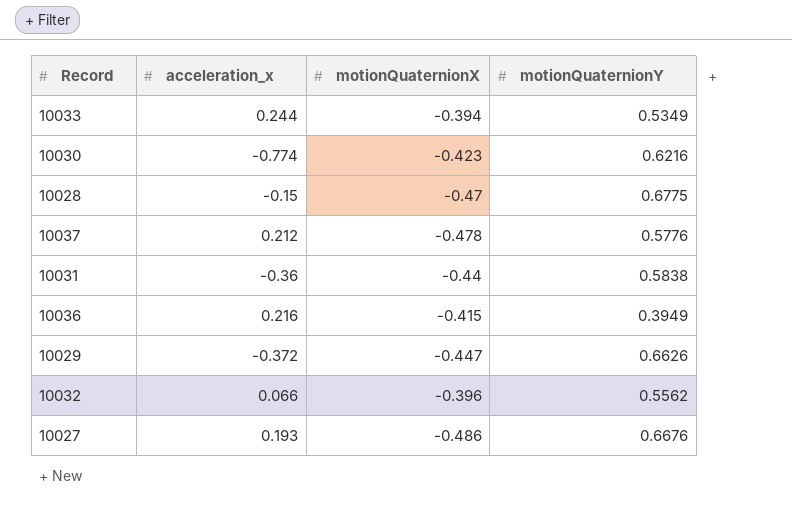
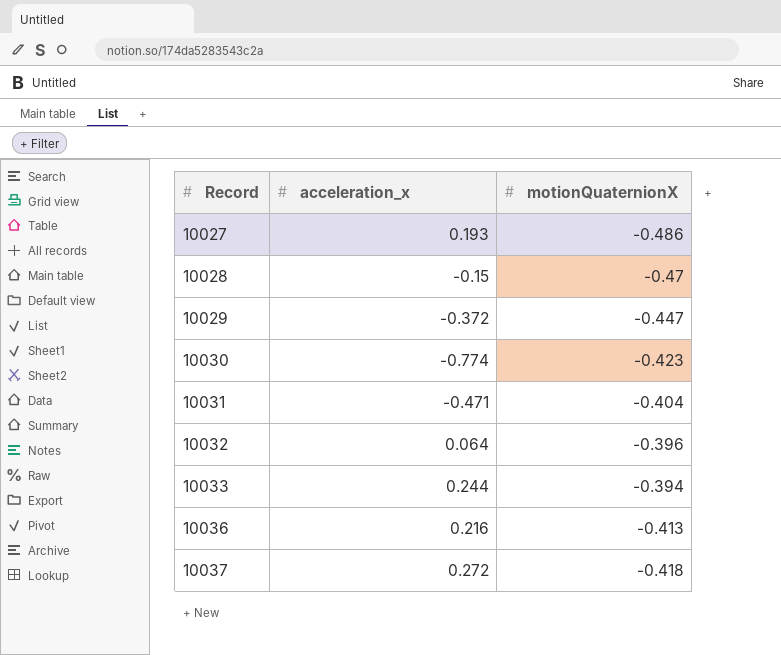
row order: none -> Record ascending
column motionQuaternionY | position: 4 -> none
10031 | acceleration_x: -0.36 -> -0.471
10031 | motionQuaternionX: -0.44 -> -0.404
10032 | acceleration_x: 0.066 -> 0.064
10036 | motionQuaternionX: -0.415 -> -0.413
10037 | acceleration_x: 0.212 -> 0.272
10037 | motionQuaternionX: -0.478 -> -0.418

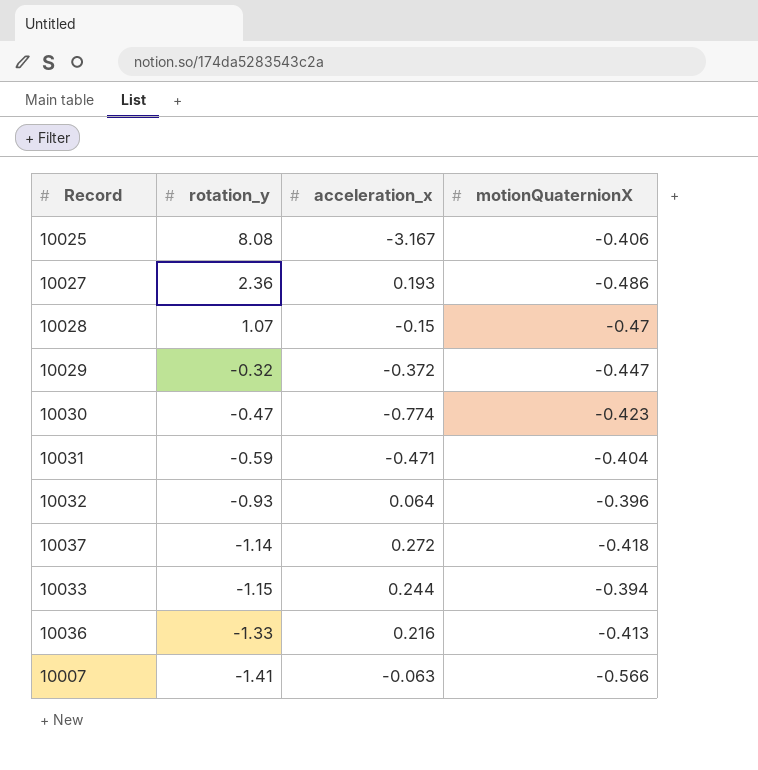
row order: Record ascending -> rotation_y descending
column rotation_y | position: none -> 2
row 10025: none -> 8.08 | -3.167 | -0.406
row 10007: none -> -1.41 | -0.063 | -0.566

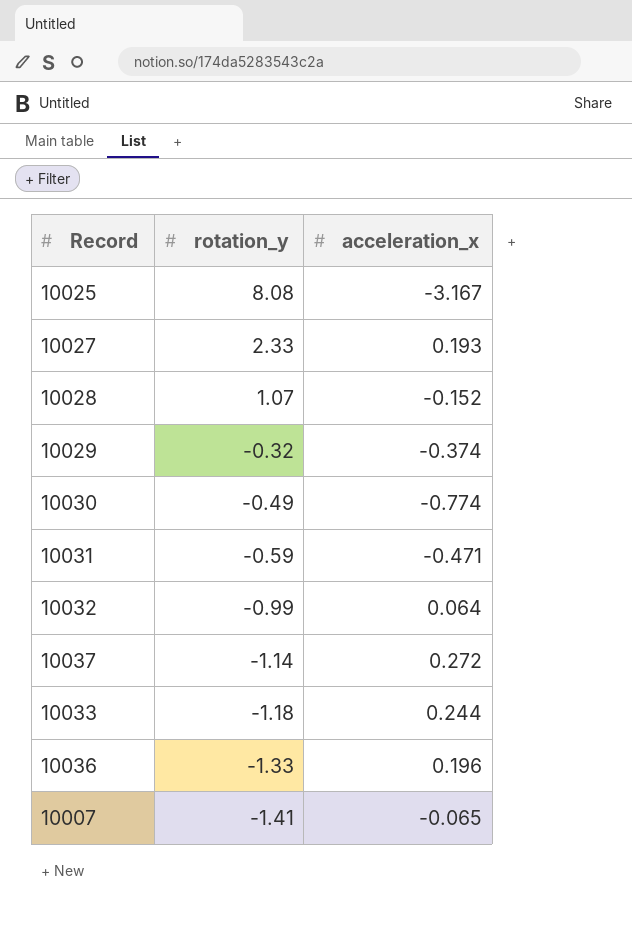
column motionQuaternionX | position: 4 -> none
10027 | rotation_y: 2.36 -> 2.33
10028 | acceleration_x: -0.15 -> -0.152
10029 | acceleration_x: -0.372 -> -0.374
10030 | rotation_y: -0.47 -> -0.49
10032 | rotation_y: -0.93 -> -0.99
10033 | rotation_y: -1.15 -> -1.18
10036 | acceleration_x: 0.216 -> 0.196
10007 | acceleration_x: -0.063 -> -0.065

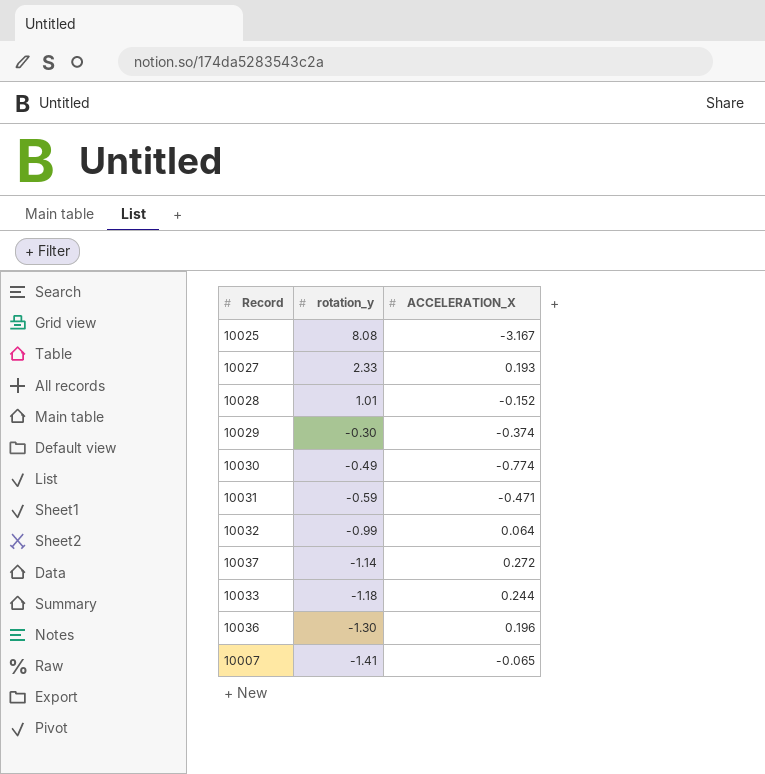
column name: acceleration_x -> ACCELERATION_X
10028 | rotation_y: 1.07 -> 1.01
10029 | rotation_y: -0.32 -> -0.30
10036 | rotation_y: -1.33 -> -1.30

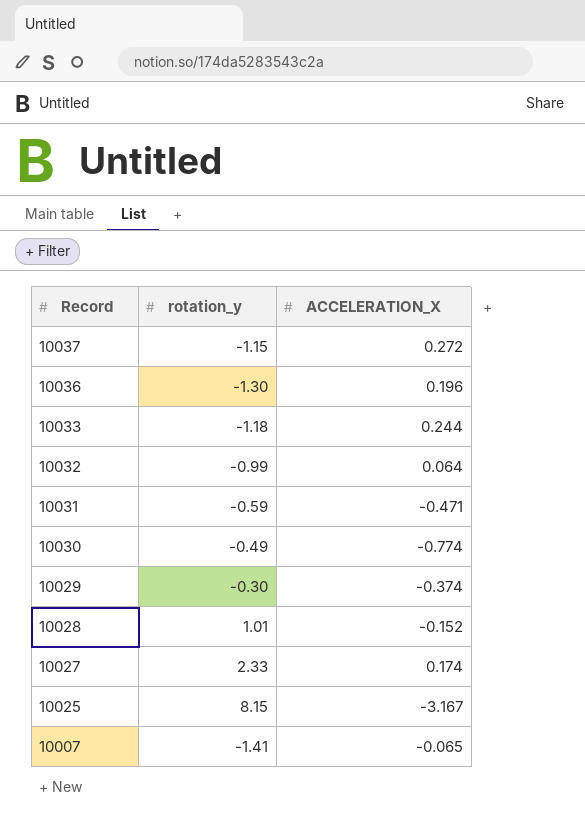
row order: rotation_y descending -> Record descending
10037 | rotation_y: -1.14 -> -1.15
10027 | ACCELERATION_X: 0.193 -> 0.174
10025 | rotation_y: 8.08 -> 8.15

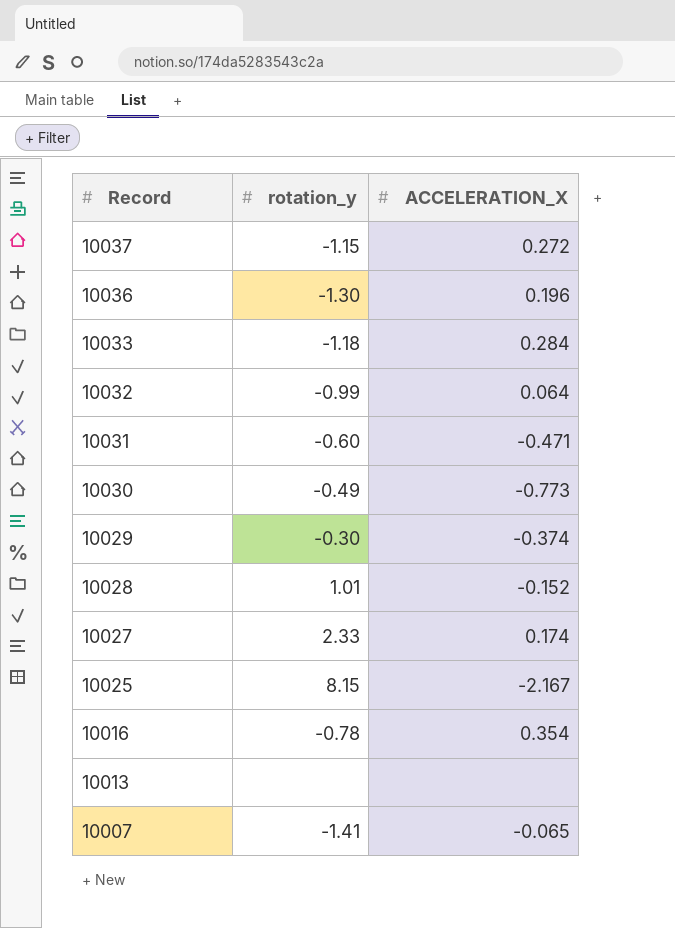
10033 | ACCELERATION_X: 0.244 -> 0.284
10031 | rotation_y: -0.59 -> -0.60
10030 | ACCELERATION_X: -0.774 -> -0.773
10025 | ACCELERATION_X: -3.167 -> -2.167
row 10016: none -> -0.78 | 0.354
row 10013: none -> none | none

